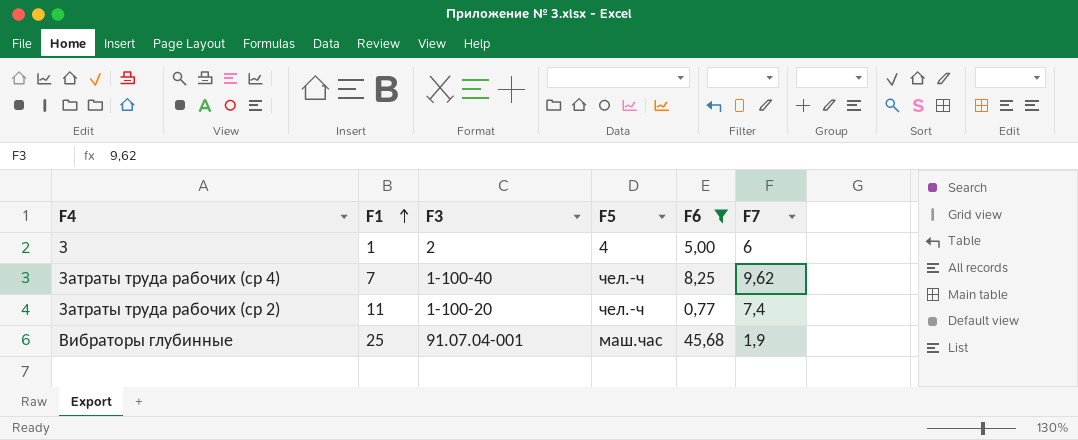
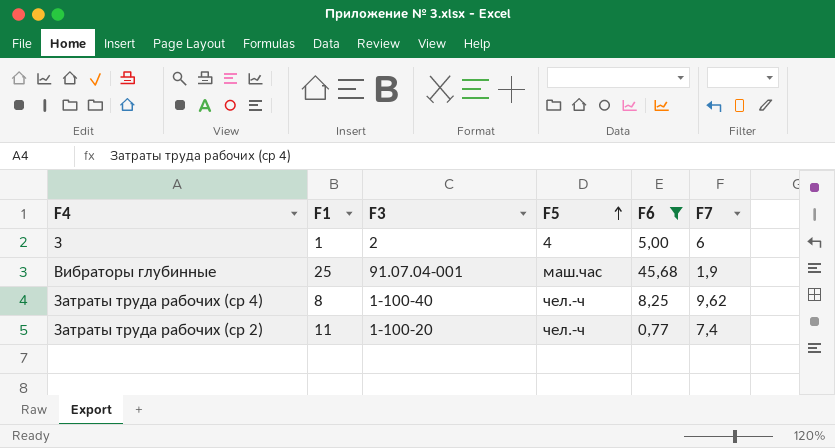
row order: F1 ascending -> F5 ascending
Затраты труда рабочих (ср 4) | F1: 7 -> 8

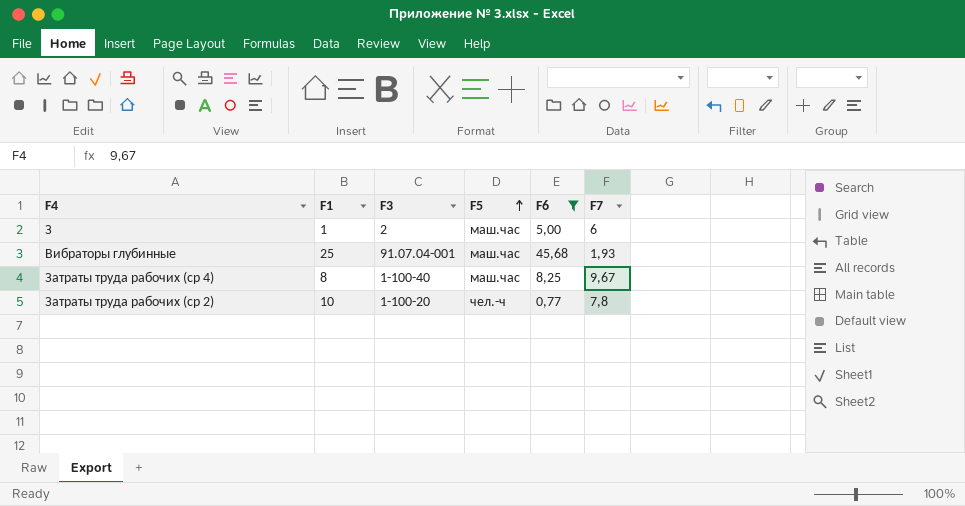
З | F5: 4 -> маш.час
Вибраторы глубинные | F7: 1,9 -> 1,93
Затраты труда рабочих (ср 4) | F5: чел.-ч -> маш.час
Затраты труда рабочих (ср 4) | F7: 9,62 -> 9,67
Затраты труда рабочих (ср 2) | F1: 11 -> 10
Затраты труда рабочих (ср 2) | F7: 7,4 -> 7,8

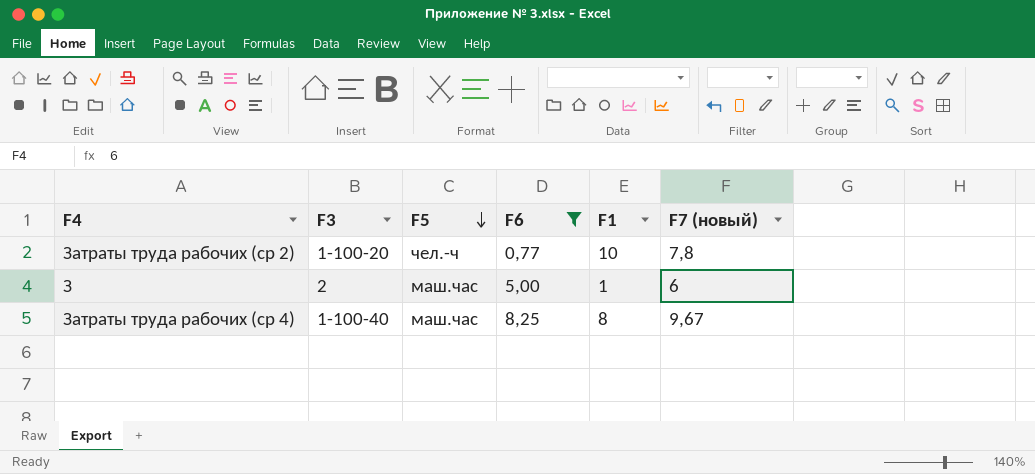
row order: F5 ascending -> F5 descending
column F1 | position: 2 -> 5
column name: F7 -> F7 (новый)
row Вибраторы глубинные: 25 | 91.07.04-001 | маш.час | 45,68 | 1,93 -> none

